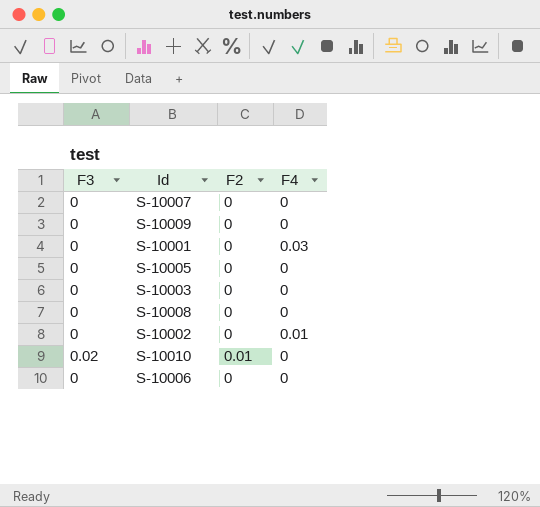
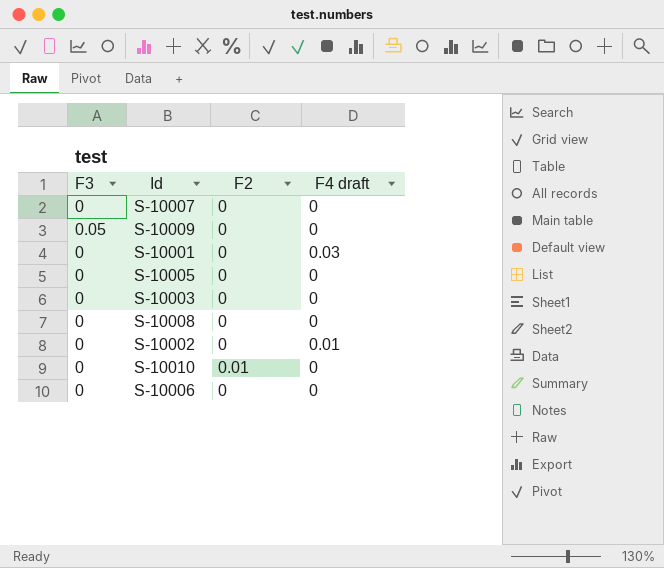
column name: F4 -> F4 draft
S-10009 | F3: 0 -> 0.05
S-10010 | F3: 0.02 -> 0

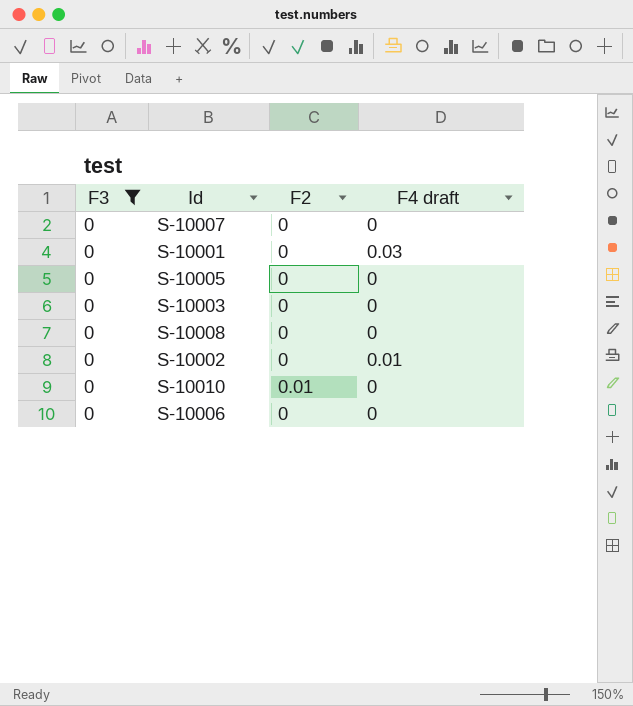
filter: none -> F3 = 0

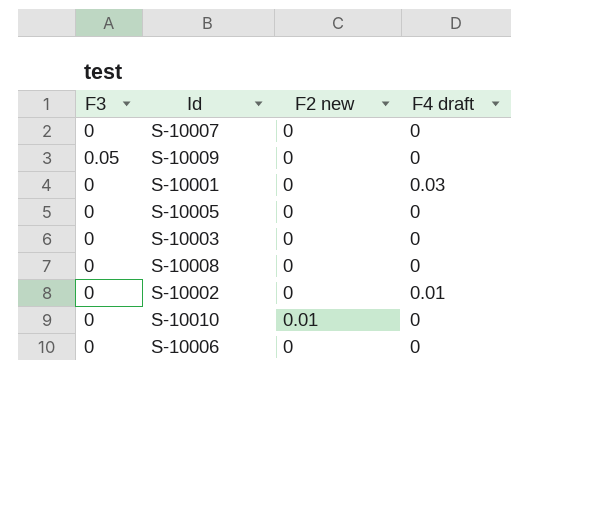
filter: F3 = 0 -> none
column name: F2 -> F2 new

